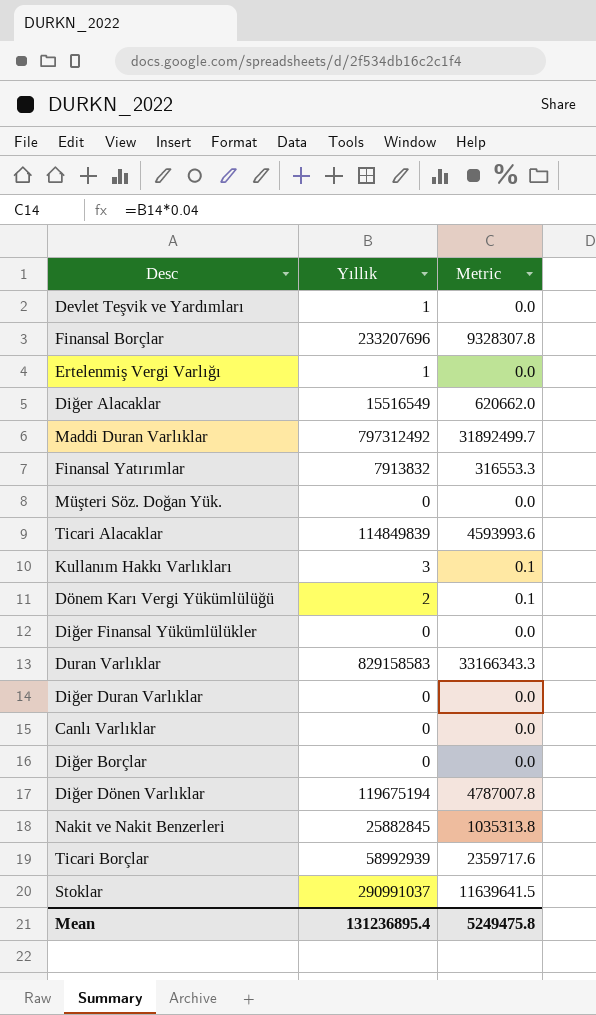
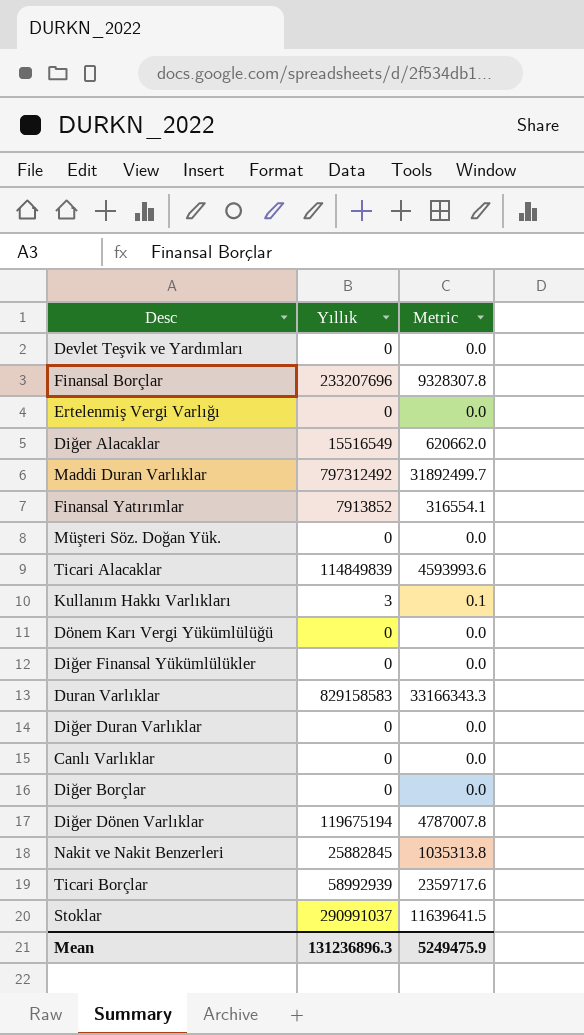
Devlet Teşvik ve Yardımları | Yıllık: 1 -> 0
Ertelenmiş Vergi Varlığı | Yıllık: 1 -> 0
Finansal Yatırımlar | Yıllık: 7913832 -> 7913852
Finansal Yatırımlar | Metric: 316553.3 -> 316554.1
Dönem Karı Vergi Yükümlülüğü | Yıllık: 2 -> 0
Dönem Karı Vergi Yükümlülüğü | Metric: 0.1 -> 0.0
Mean | Yıllık: 131236895.4 -> 131236896.3
Mean | Metric: 5249475.8 -> 5249475.9

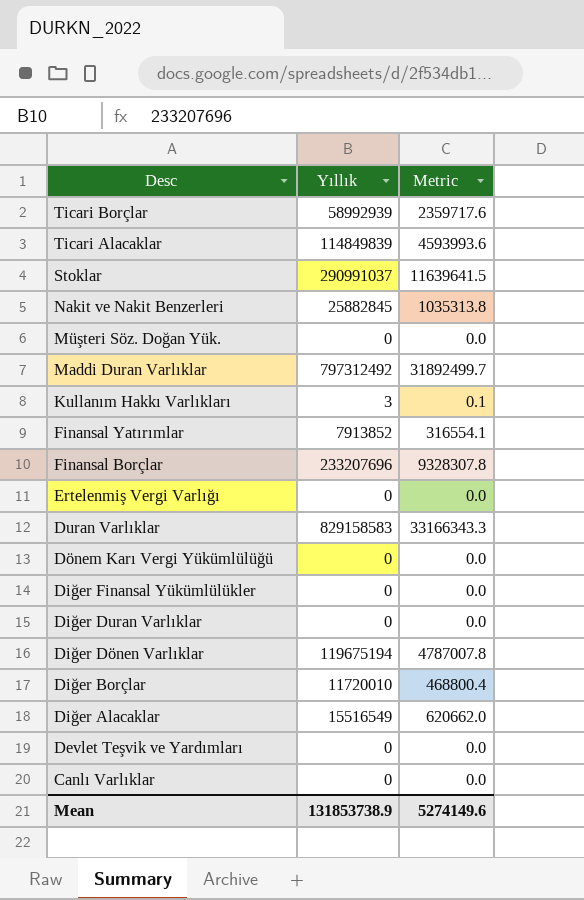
row order: none -> Desc descending
Diğer Borçlar | Yıllık: 0 -> 11720010
Diğer Borçlar | Metric: 0.0 -> 468800.4
Mean | Yıllık: 131236896.3 -> 131853738.9
Mean | Metric: 5249475.9 -> 5274149.6

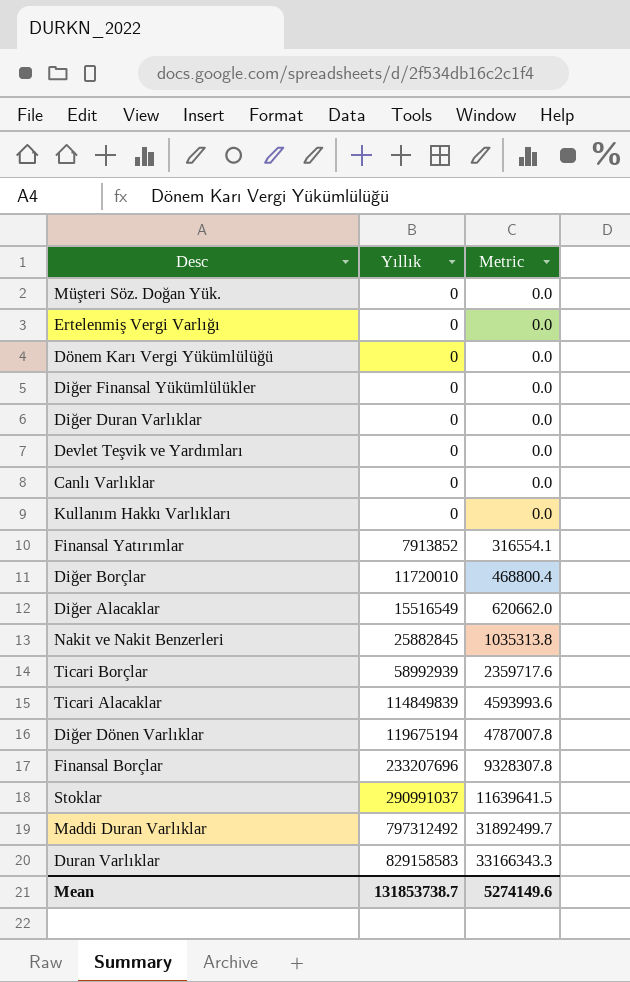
row order: Desc descending -> Yıllık ascending
Kullanım Hakkı Varlıkları | Yıllık: 3 -> 0
Kullanım Hakkı Varlıkları | Metric: 0.1 -> 0.0
Mean | Yıllık: 131853738.9 -> 131853738.7

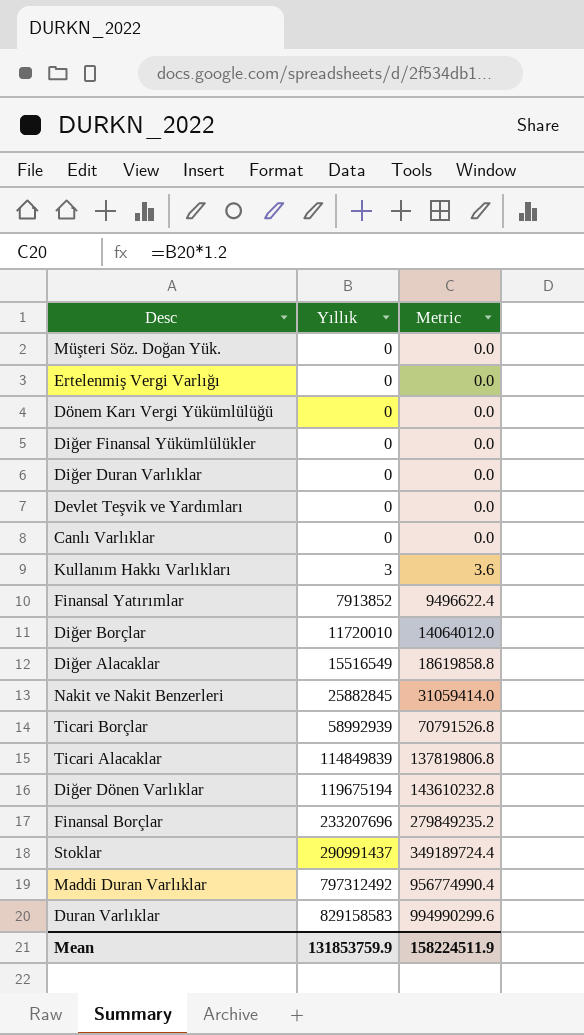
column Metric | formula: [Yıllık] * 0.04 -> [Yıllık] * 1.2
Kullanım Hakkı Varlıkları | Yıllık: 0 -> 3
Stoklar | Yıllık: 290991037 -> 290991437
Mean | Yıllık: 131853738.7 -> 131853759.9
Mean | Metric: 5274149.6 -> 158224511.9

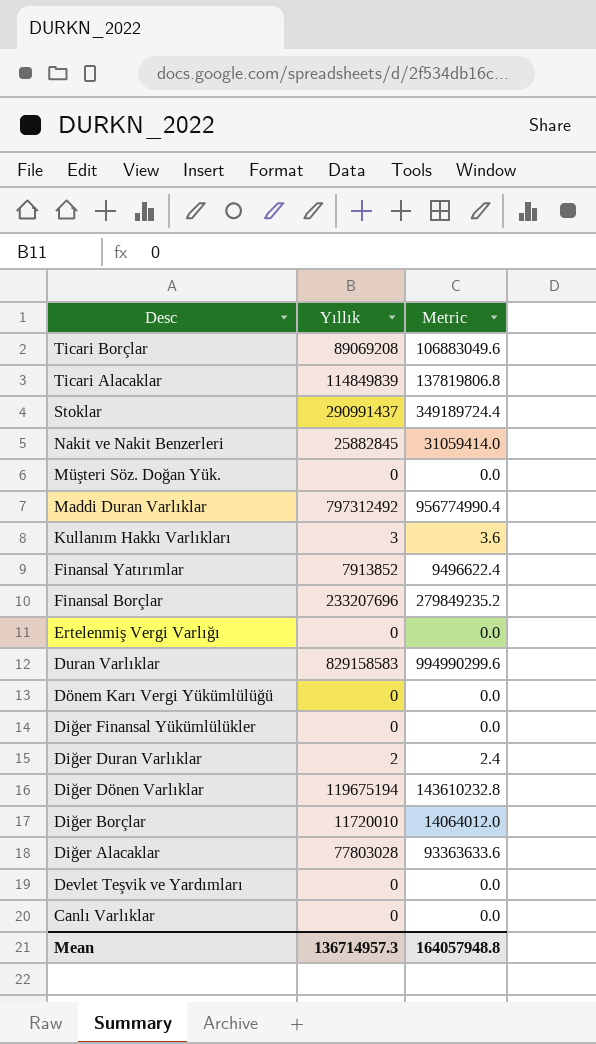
row order: Yıllık ascending -> Desc descending
Ticari Borçlar | Yıllık: 58992939 -> 89069208
Ticari Borçlar | Metric: 70791526.8 -> 106883049.6
Diğer Duran Varlıklar | Yıllık: 0 -> 2
Diğer Duran Varlıklar | Metric: 0.0 -> 2.4
Diğer Alacaklar | Yıllık: 15516549 -> 77803028
Diğer Alacaklar | Metric: 18619858.8 -> 93363633.6
Mean | Yıllık: 131853759.9 -> 136714957.3
Mean | Metric: 158224511.9 -> 164057948.8

